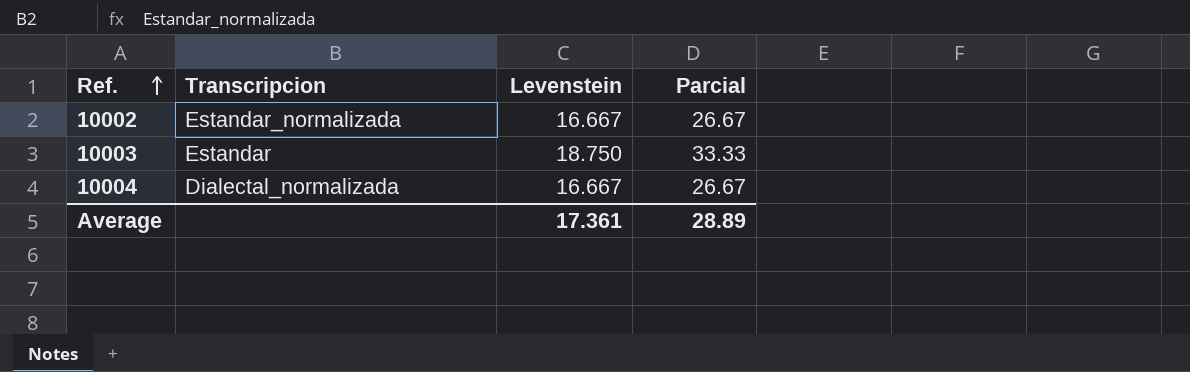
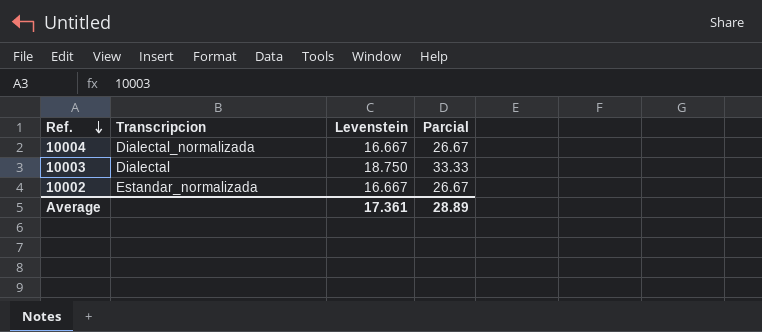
row order: Ref. ascending -> Ref. descending
10003 | Transcripcion: Estandar -> Dialectal

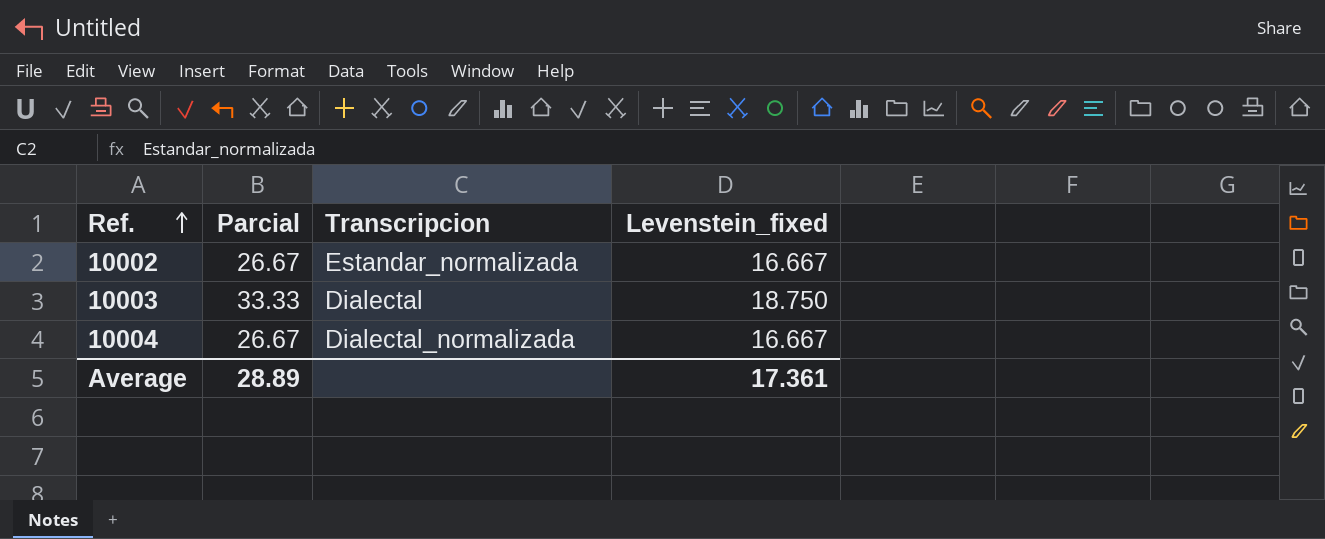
row order: Ref. descending -> Ref. ascending
column Parcial | position: 4 -> 2
column name: Levenstein -> Levenstein_fixed

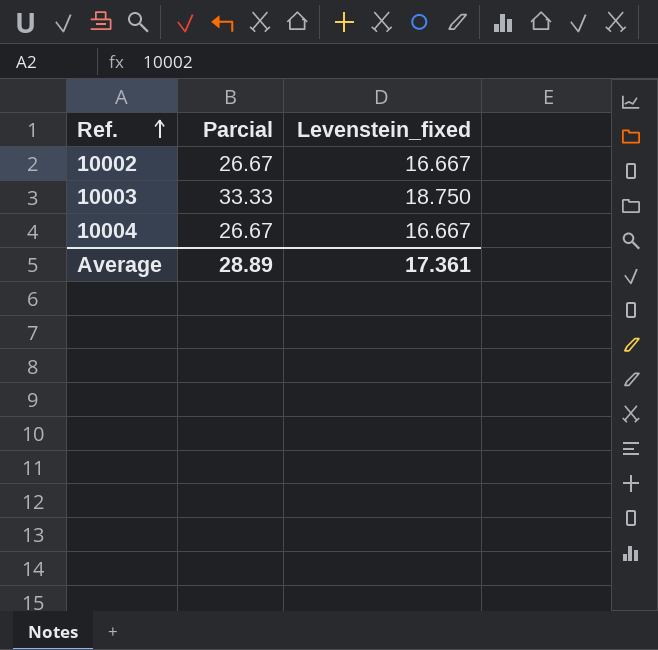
column Transcripcion | position: 3 -> none

